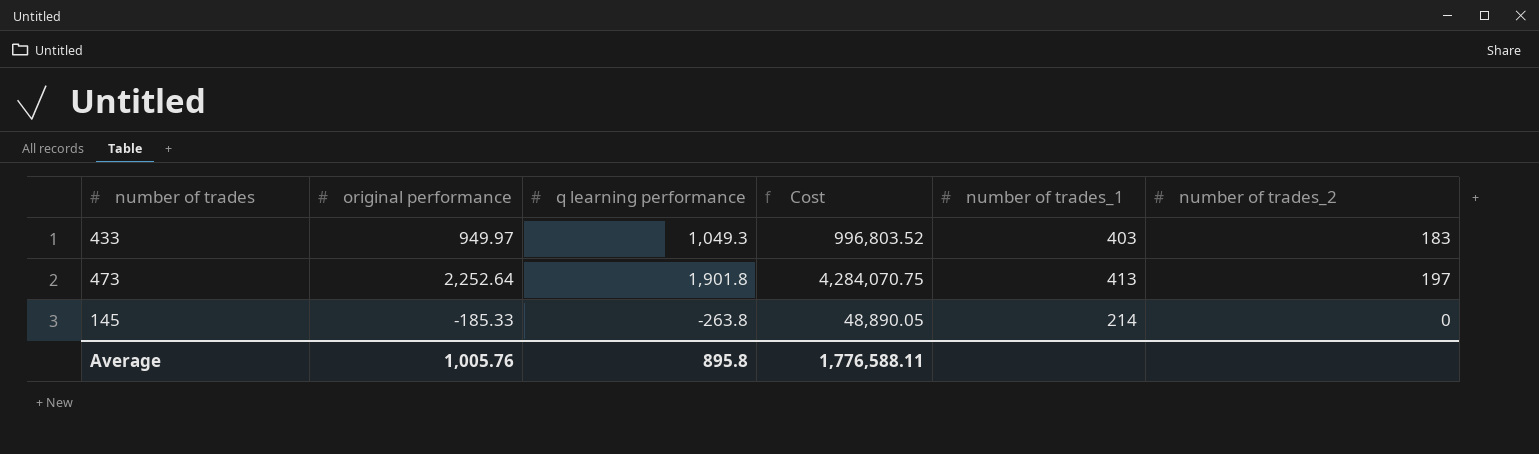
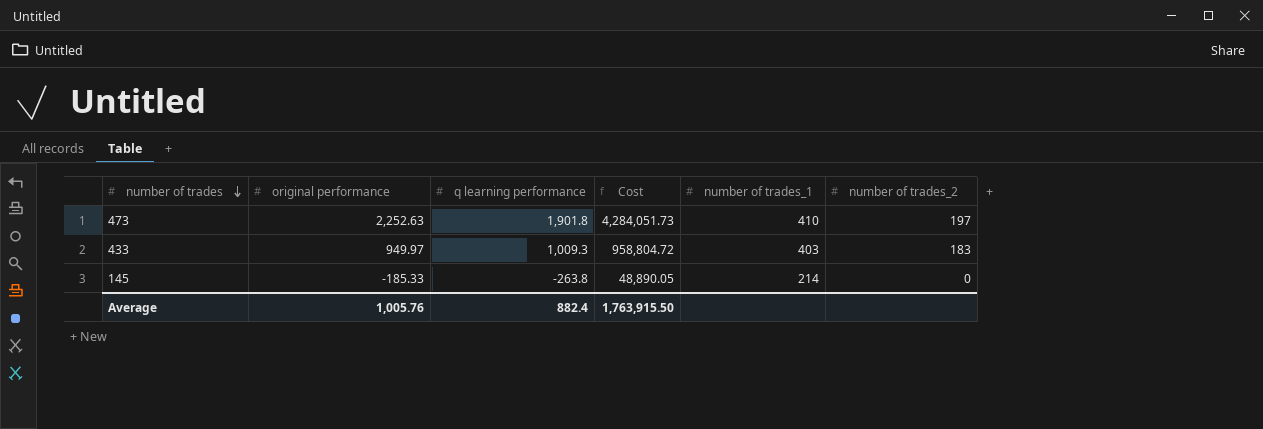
row order: none -> number of trades descending
473 | original performance: 2,252.64 -> 2,252.63
473 | Cost: 4,284,070.75 -> 4,284,051.73
473 | number of trades_1: 413 -> 410
433 | q learning performance: 1,049.3 -> 1,009.3
433 | Cost: 996,803.52 -> 958,804.72
Average | q learning performance: 895.8 -> 882.4
Average | Cost: 1,776,588.11 -> 1,763,915.50

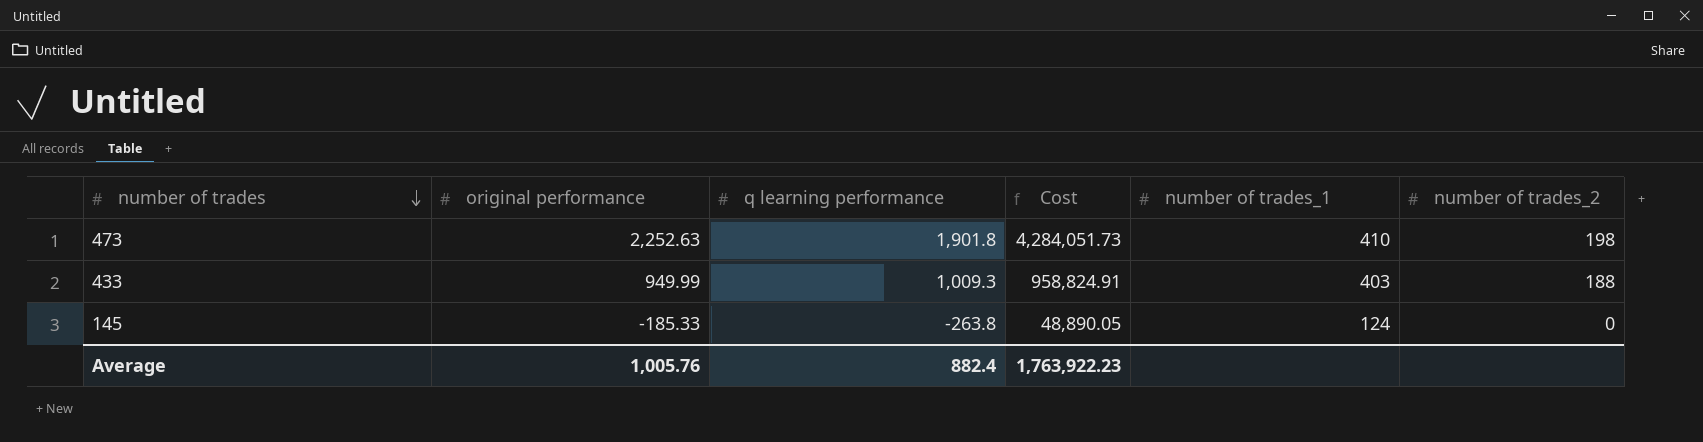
473 | number of trades_2: 197 -> 198
433 | original performance: 949.97 -> 949.99
433 | Cost: 958,804.72 -> 958,824.91
433 | number of trades_2: 183 -> 188
145 | number of trades_1: 214 -> 124
Average | Cost: 1,763,915.50 -> 1,763,922.23

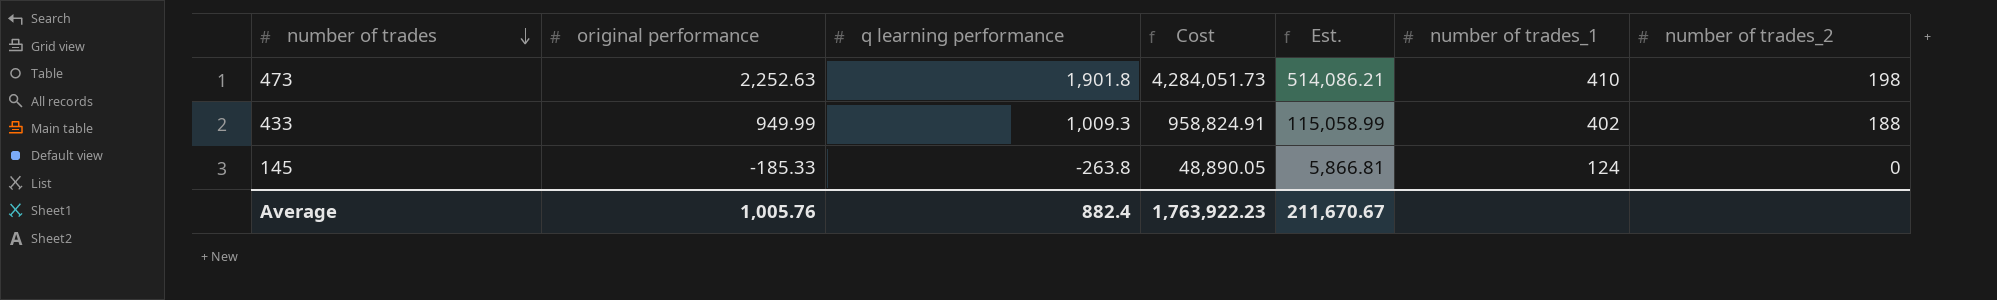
column Est. | formula: none -> [Cost] * 0.12
433 | number of trades_1: 403 -> 402

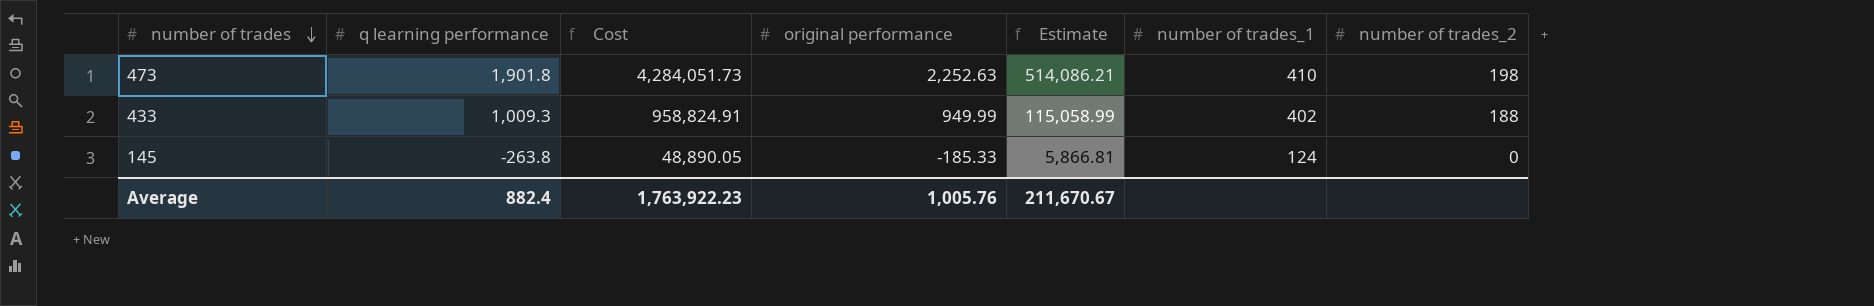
column original performance | position: 2 -> 4
column name: Est. -> Estimate

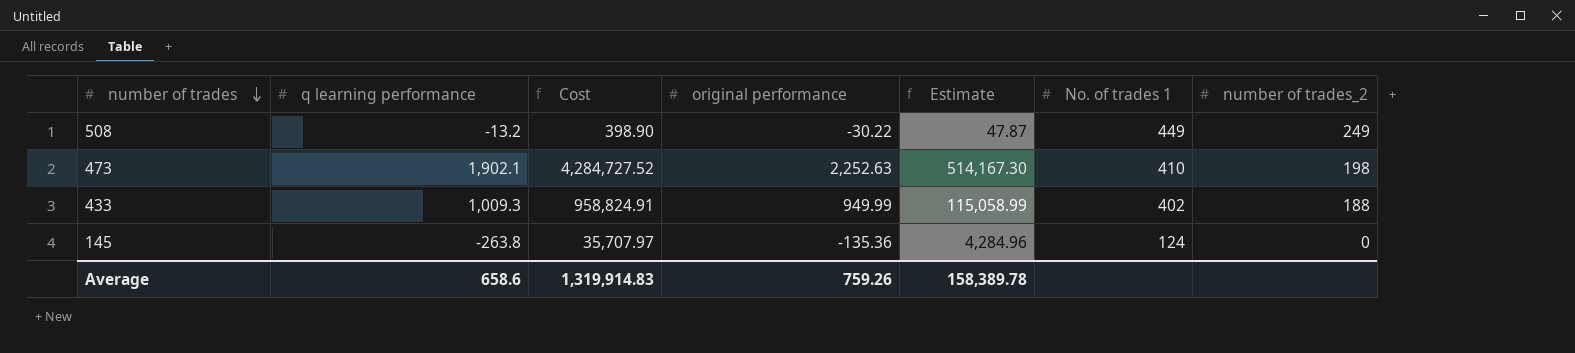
column name: number of trades_1 -> No. of trades 1
row 508: none -> -13.2 | 398.90 | -30.22 | 47.87 | 449 | 249
473 | q learning performance: 1,901.8 -> 1,902.1
473 | Cost: 4,284,051.73 -> 4,284,727.52
473 | Estimate: 514,086.21 -> 514,167.30
145 | Cost: 48,890.05 -> 35,707.97
145 | original performance: -185.33 -> -135.36
145 | Estimate: 5,866.81 -> 4,284.96
Average | q learning performance: 882.4 -> 658.6
Average | Cost: 1,763,922.23 -> 1,319,914.83
Average | original performance: 1,005.76 -> 759.26
Average | Estimate: 211,670.67 -> 158,389.78

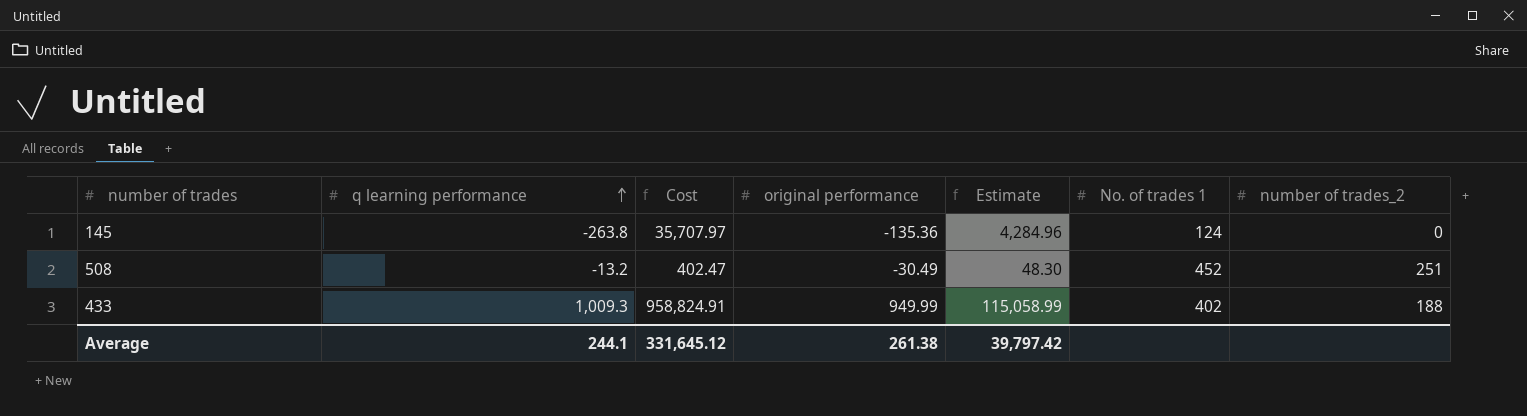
row order: number of trades descending -> q learning performance ascending
row 473: 1,902.1 | 4,284,727.52 | 2,252.63 | 514,167.30 | 410 | 198 -> none
508 | Cost: 398.90 -> 402.47
508 | original performance: -30.22 -> -30.49
508 | Estimate: 47.87 -> 48.30
508 | No. of trades 1: 449 -> 452
508 | number of trades_2: 249 -> 251
Average | q learning performance: 658.6 -> 244.1
Average | Cost: 1,319,914.83 -> 331,645.12
Average | original performance: 759.26 -> 261.38
Average | Estimate: 158,389.78 -> 39,797.42

